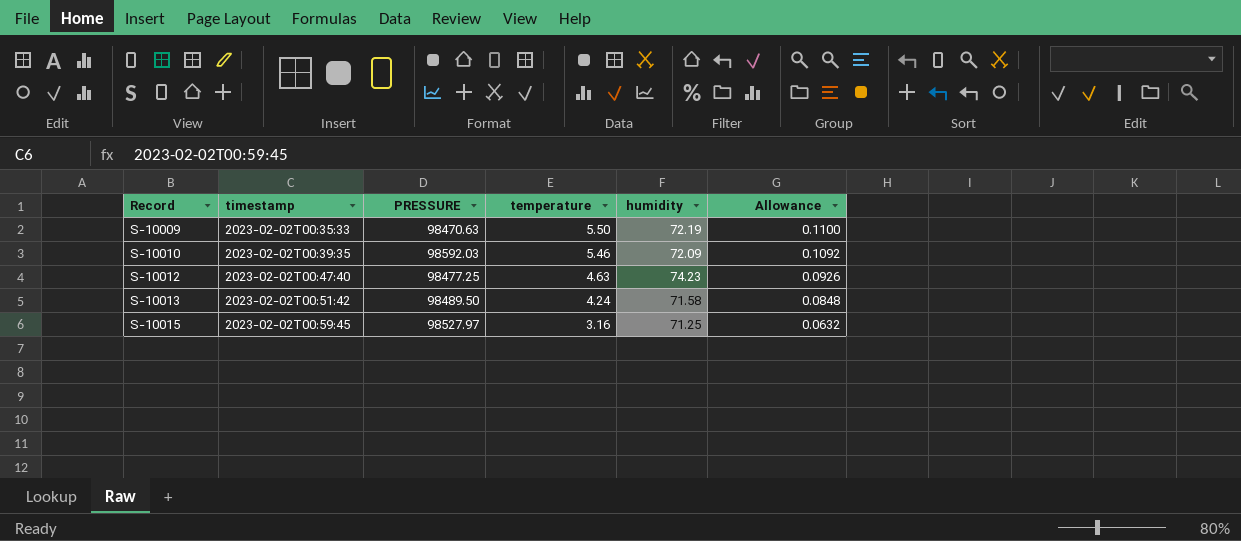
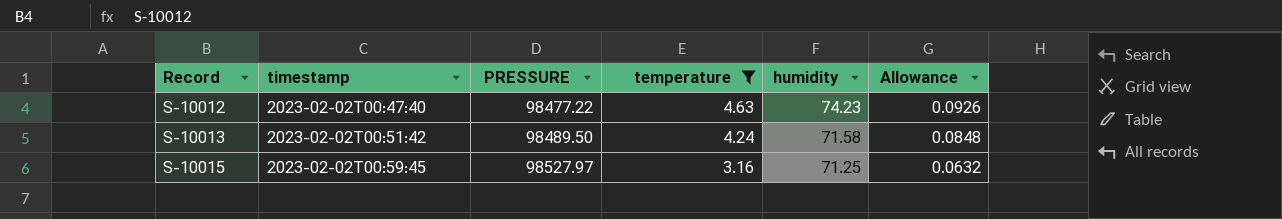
filter: none -> temperature <= 4.63
S-10012 | PRESSURE: 98477.25 -> 98477.22

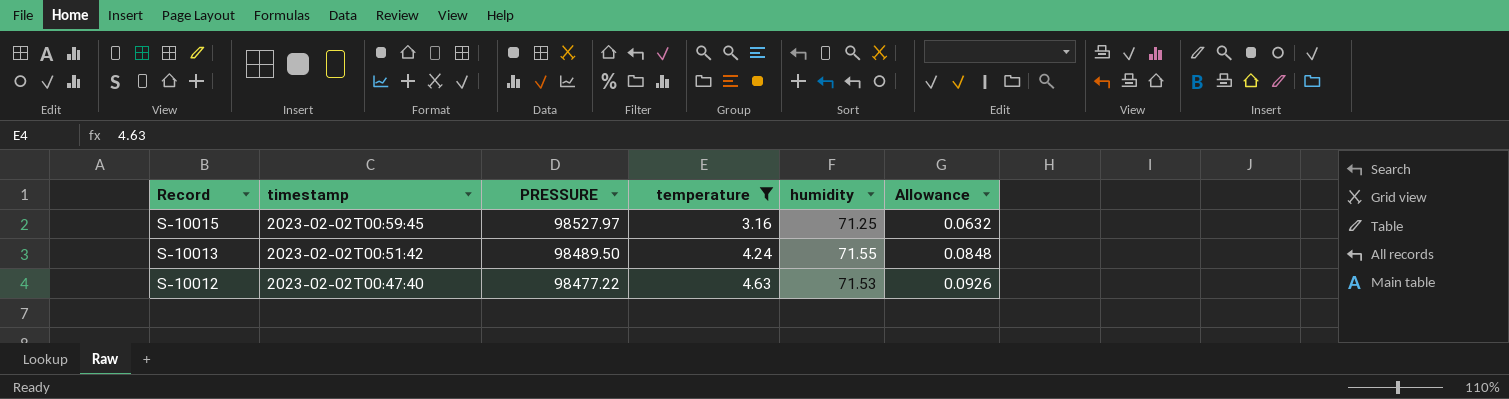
row order: Record ascending -> Record descending
S-10013 | humidity: 71.58 -> 71.55
S-10012 | humidity: 74.23 -> 71.53

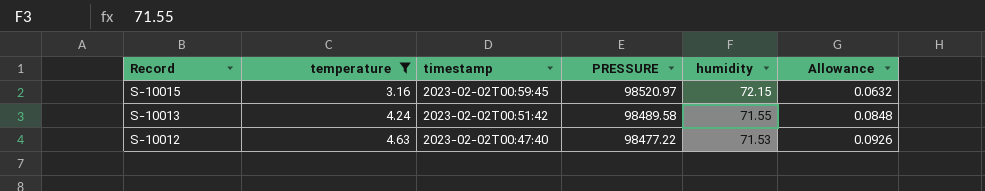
column temperature | position: 4 -> 2
S-10015 | PRESSURE: 98527.97 -> 98520.97
S-10015 | humidity: 71.25 -> 72.15
S-10013 | PRESSURE: 98489.50 -> 98489.58

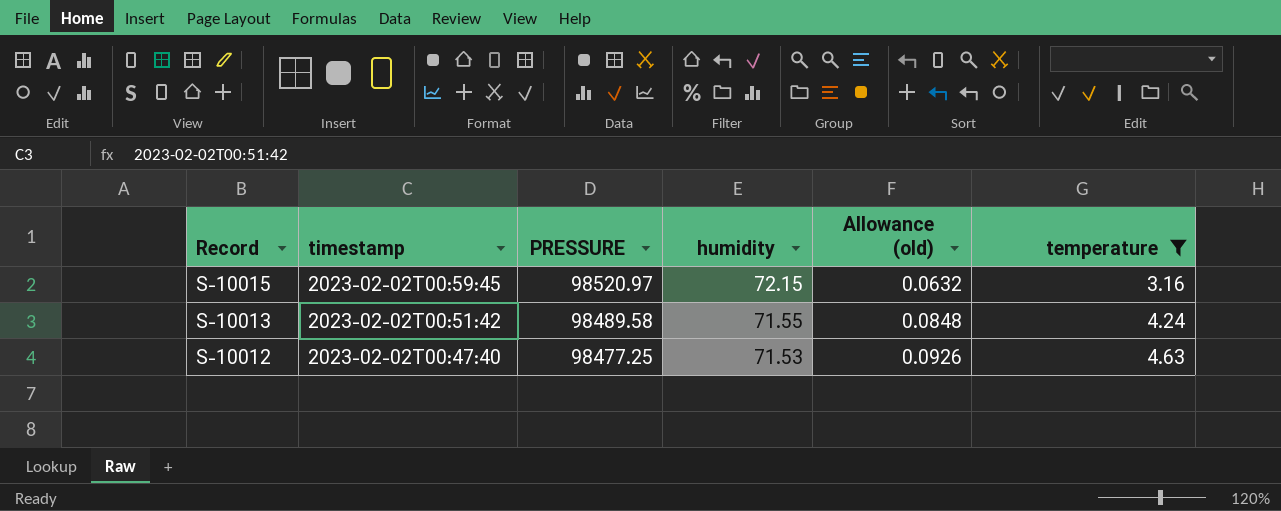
column name: Allowance -> Allowance (old)
column temperature | position: 2 -> 6
S-10012 | PRESSURE: 98477.22 -> 98477.25

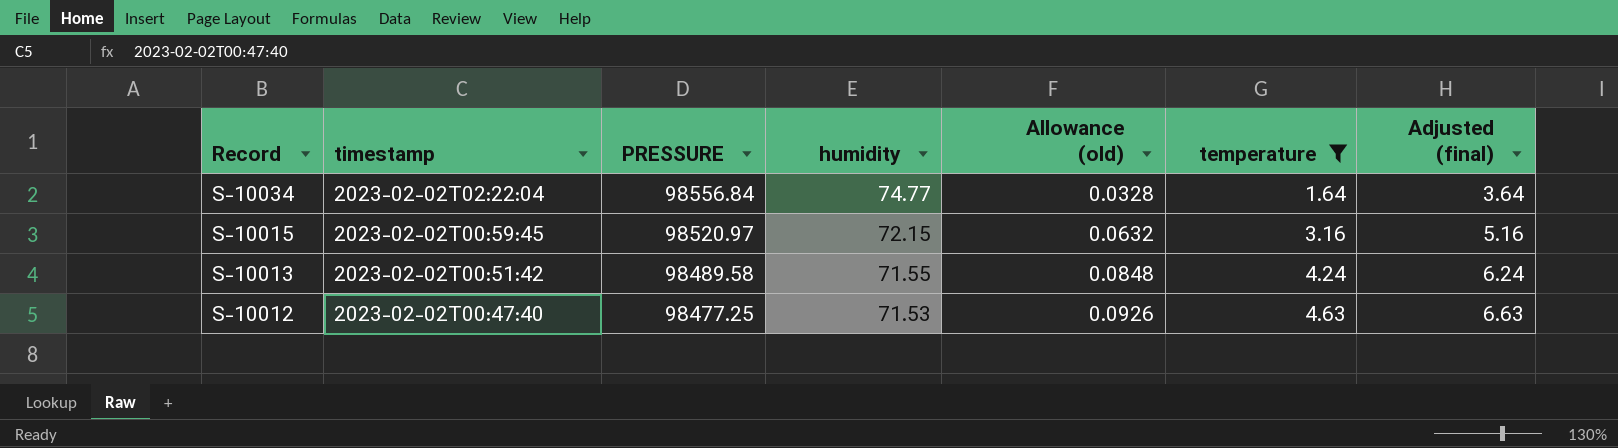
column Adjusted (final) | formula: none -> [temperature] + 2
row S-10034: none -> 2023-02-02T02:22:04 | 98556.84 | 74.77 | 0.0328 | 1.64 | 3.64

